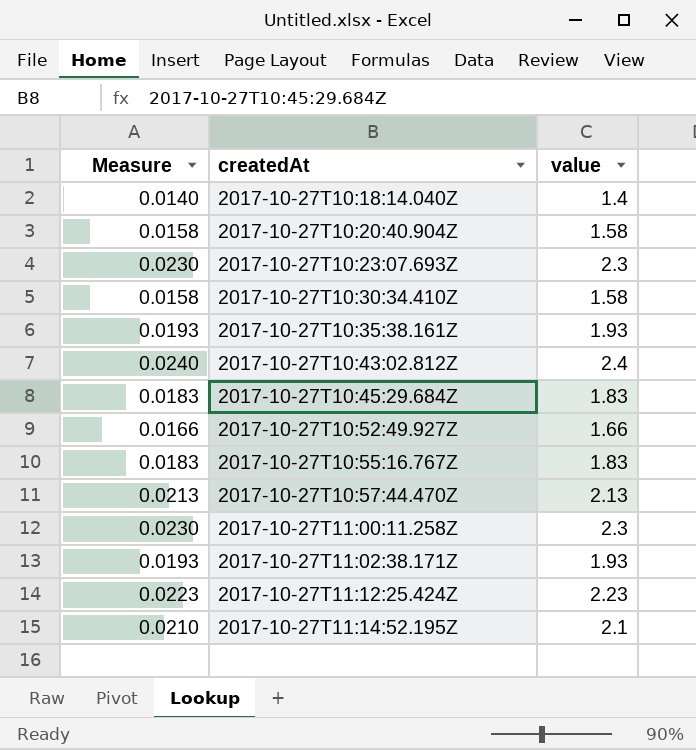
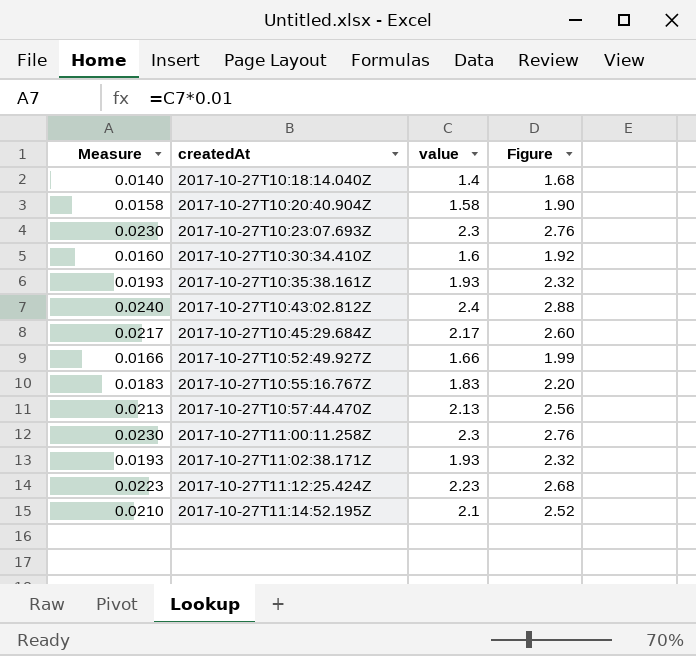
column Figure | formula: none -> [value] * 1.2
2017-10-27T10:30:34.410Z | Measure: 0.0158 -> 0.0160
2017-10-27T10:30:34.410Z | value: 1.58 -> 1.6
2017-10-27T10:45:29.684Z | Measure: 0.0183 -> 0.0217
2017-10-27T10:45:29.684Z | value: 1.83 -> 2.17

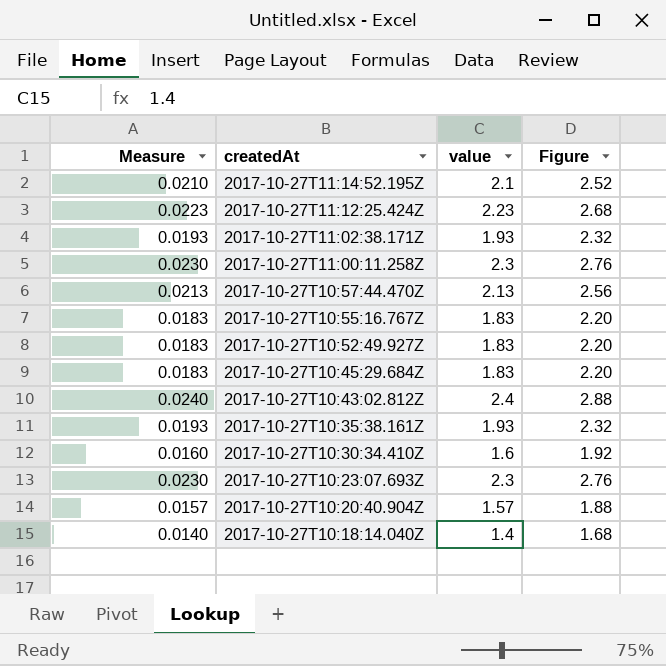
row order: createdAt ascending -> createdAt descending
2017-10-27T10:52:49.927Z | Measure: 0.0166 -> 0.0183
2017-10-27T10:52:49.927Z | value: 1.66 -> 1.83
2017-10-27T10:52:49.927Z | Figure: 1.99 -> 2.20
2017-10-27T10:45:29.684Z | Measure: 0.0217 -> 0.0183
2017-10-27T10:45:29.684Z | value: 2.17 -> 1.83
2017-10-27T10:45:29.684Z | Figure: 2.60 -> 2.20
2017-10-27T10:20:40.904Z | Measure: 0.0158 -> 0.0157
2017-10-27T10:20:40.904Z | value: 1.58 -> 1.57
2017-10-27T10:20:40.904Z | Figure: 1.90 -> 1.88

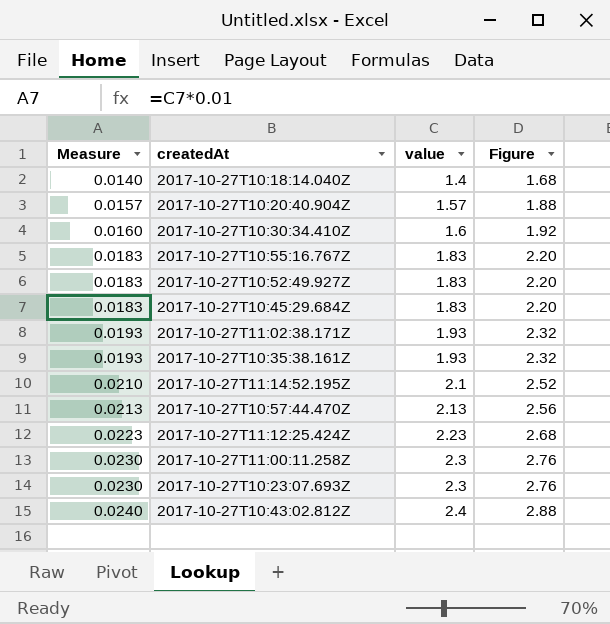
row order: createdAt descending -> Measure ascending

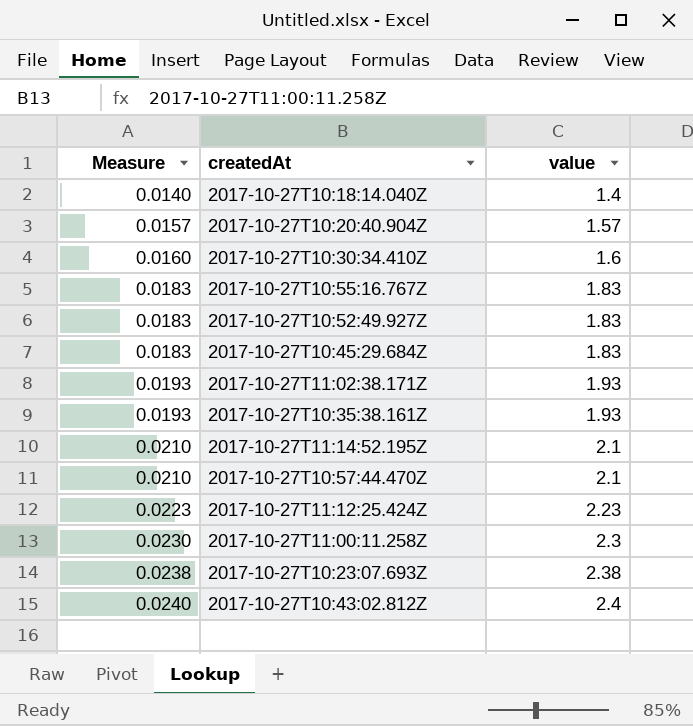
column Figure | formula: [value] * 1.2 -> none
2017-10-27T10:57:44.470Z | Measure: 0.0213 -> 0.0210
2017-10-27T10:57:44.470Z | value: 2.13 -> 2.1
2017-10-27T10:23:07.693Z | Measure: 0.0230 -> 0.0238
2017-10-27T10:23:07.693Z | value: 2.3 -> 2.38

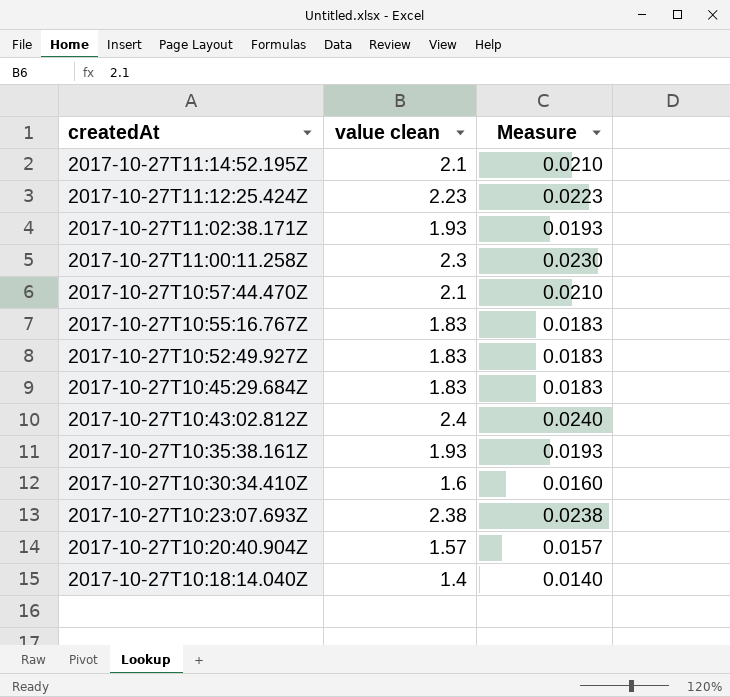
row order: Measure ascending -> createdAt descending
column name: value -> value clean
column Measure | position: 1 -> 3

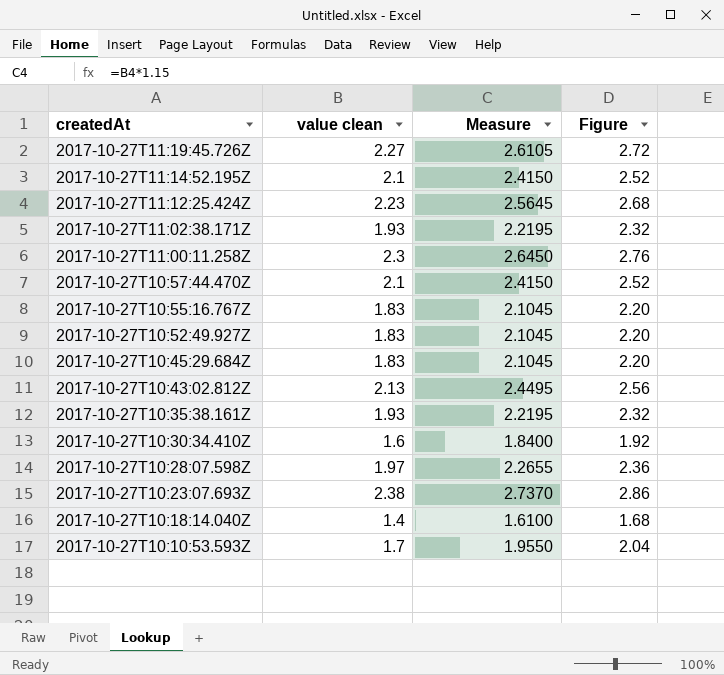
column Measure | formula: [value clean] * 0.01 -> [value clean] * 1.15
column Figure | formula: none -> [value clean] * 1.2
row 2017-10-27T10:20:40.904Z: 1.57 | 0.0157 -> none
row 2017-10-27T11:19:45.726Z: none -> 2.27 | 2.6105 | 2.72
2017-10-27T10:43:02.812Z | value clean: 2.4 -> 2.13
row 2017-10-27T10:28:07.598Z: none -> 1.97 | 2.2655 | 2.36
row 2017-10-27T10:10:53.593Z: none -> 1.7 | 1.9550 | 2.04

